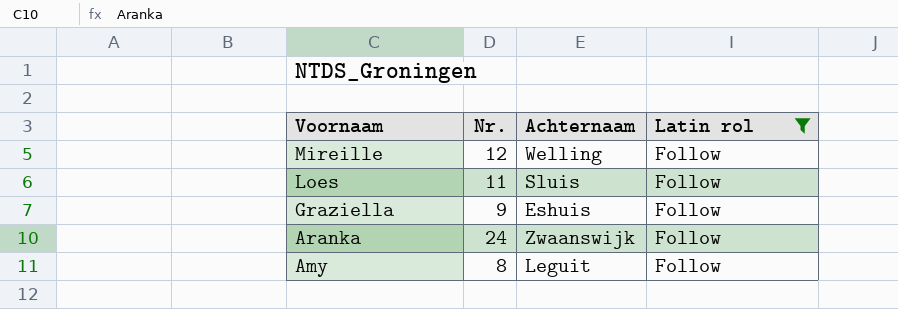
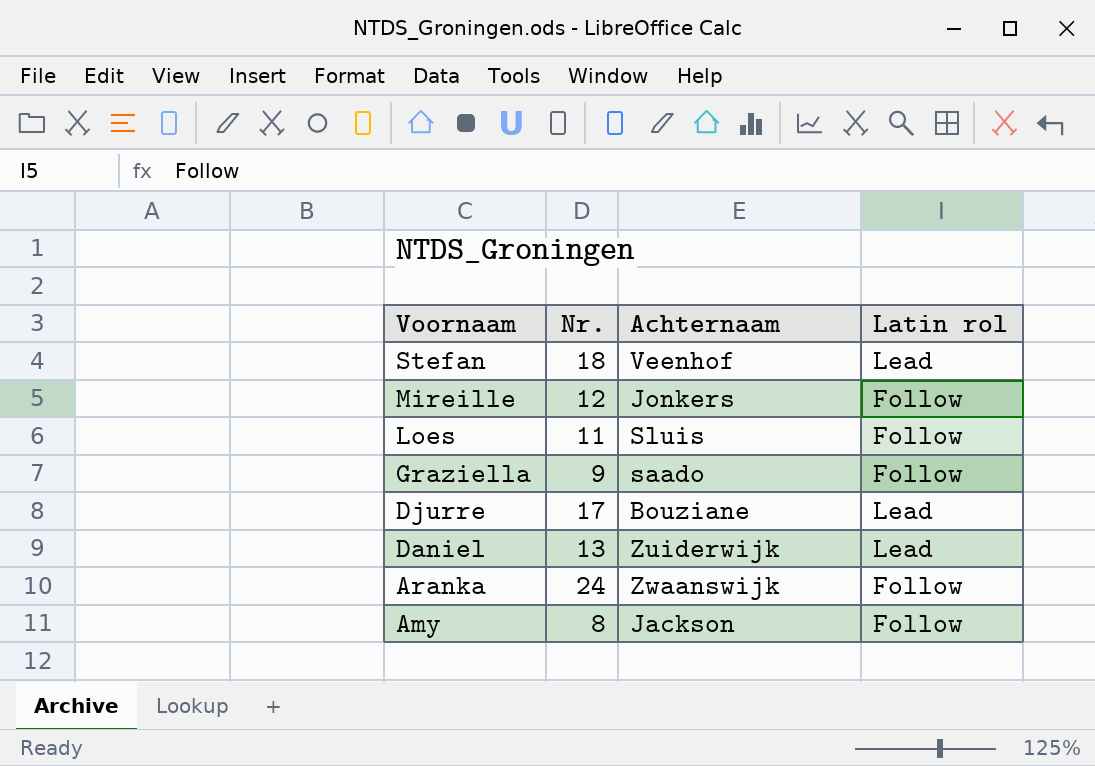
filter: Latin rol = Follow -> none
Mireille | Achternaam: Welling -> Jonkers
Graziella | Achternaam: Eshuis -> saado
Amy | Achternaam: Leguit -> Jackson

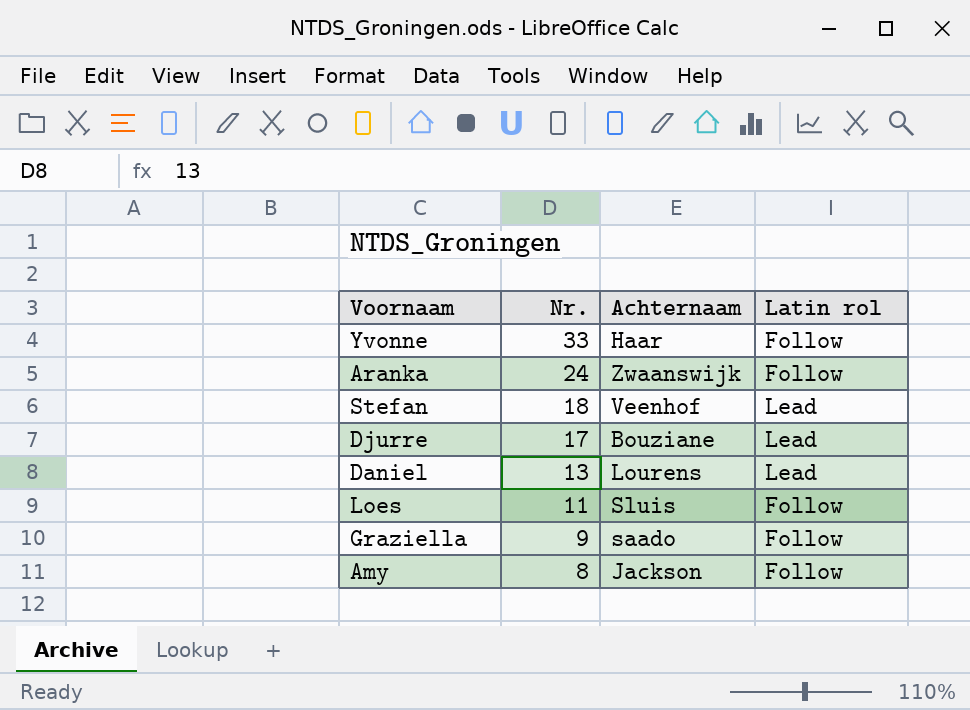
row order: Voornaam descending -> Nr. descending
row Mireille: 12 | Jonkers | Follow -> none
row Yvonne: none -> 33 | Haar | Follow
Daniel | Achternaam: Zuiderwijk -> Lourens

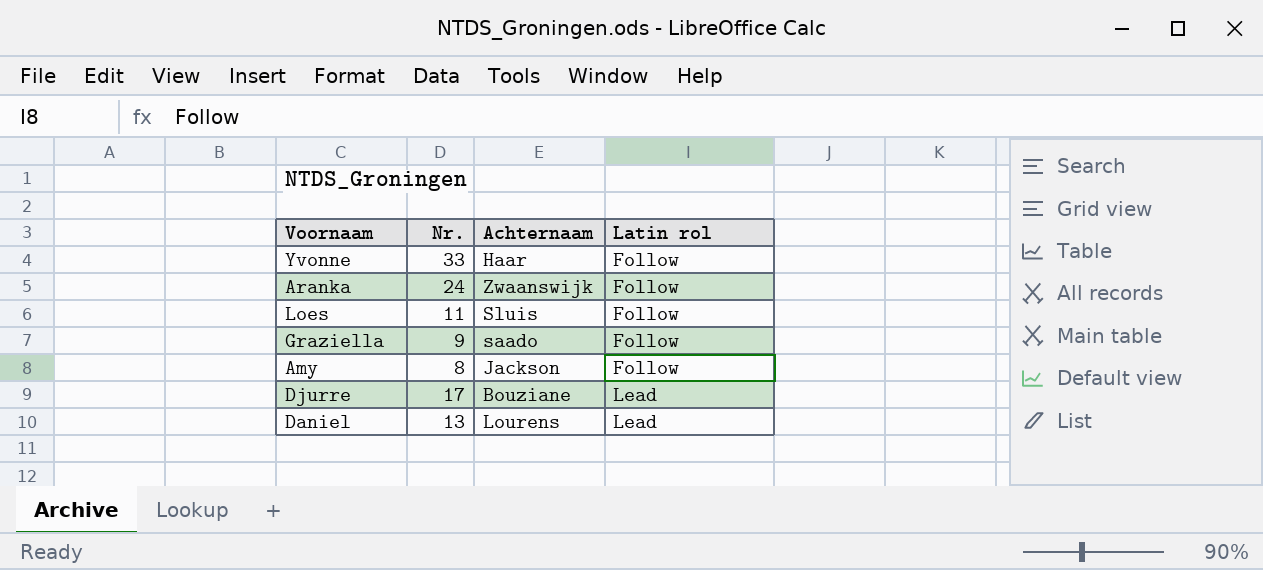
row order: Nr. descending -> Latin rol ascending
row Stefan: 18 | Veenhof | Lead -> none

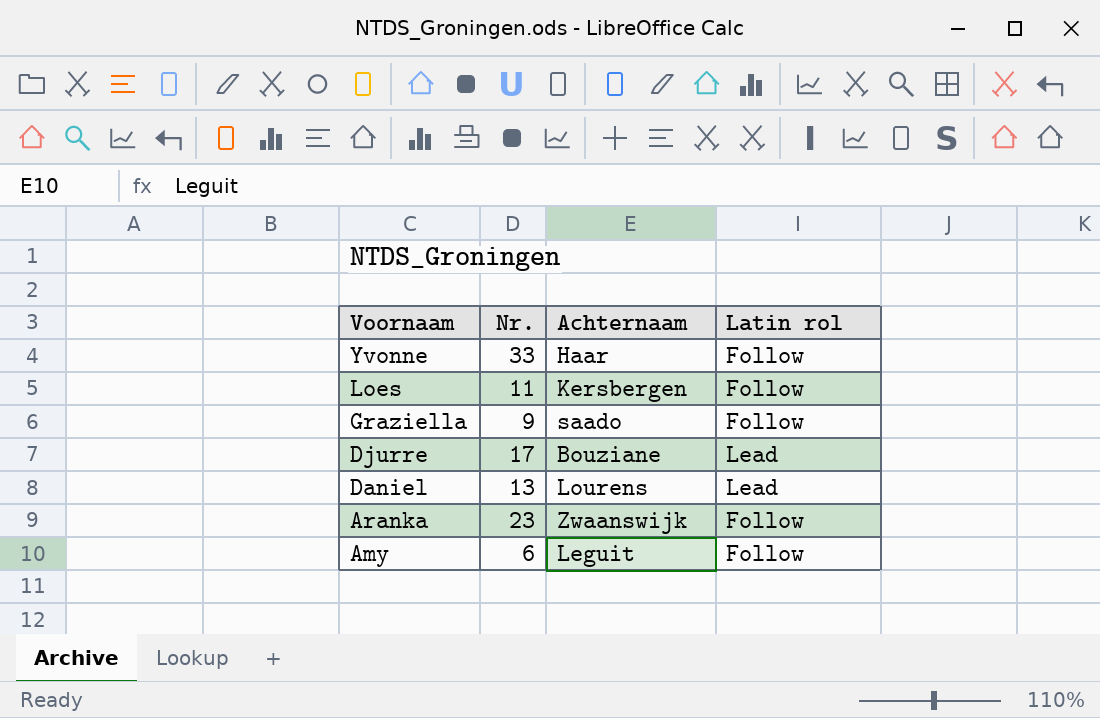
row order: Latin rol ascending -> Voornaam descending
Loes | Achternaam: Sluis -> Kersbergen
Aranka | Nr.: 24 -> 23
Amy | Nr.: 8 -> 6
Amy | Achternaam: Jackson -> Leguit

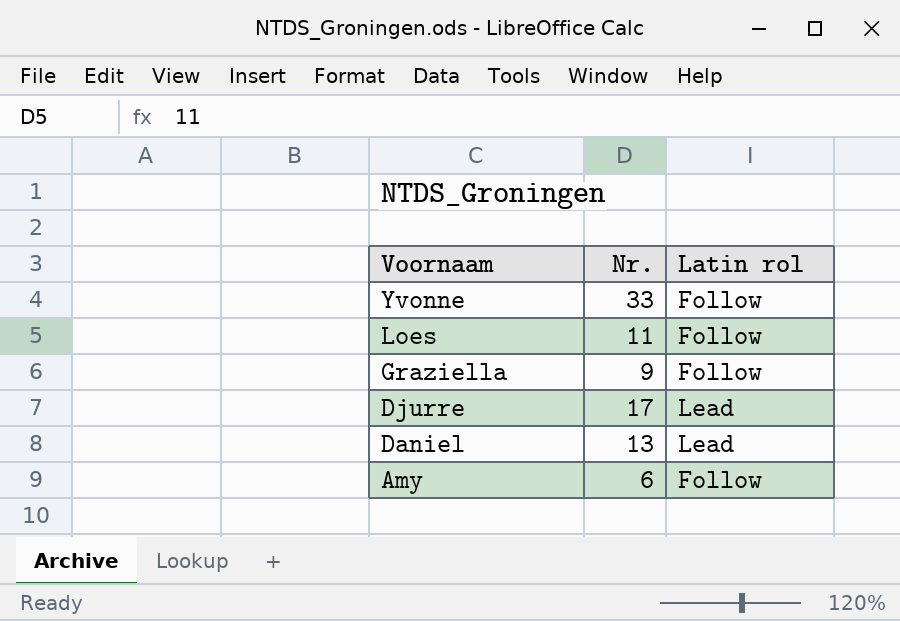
column Achternaam | position: 3 -> none
row Aranka: 23 | Zwaanswijk | Follow -> none

